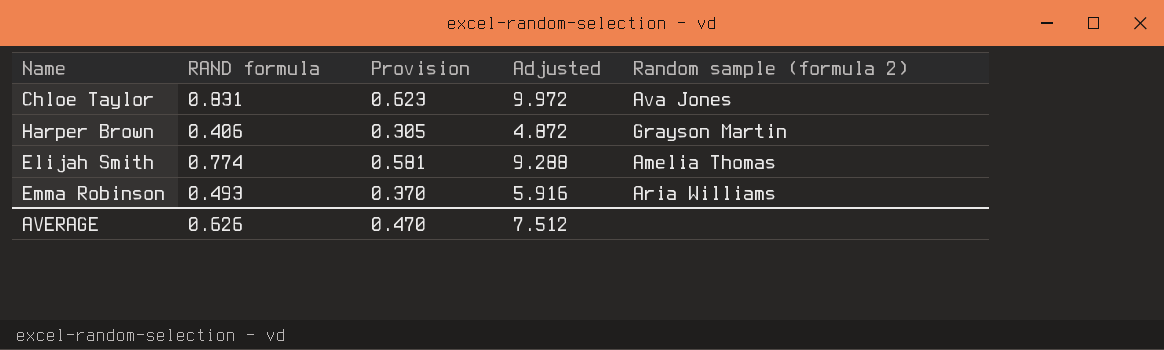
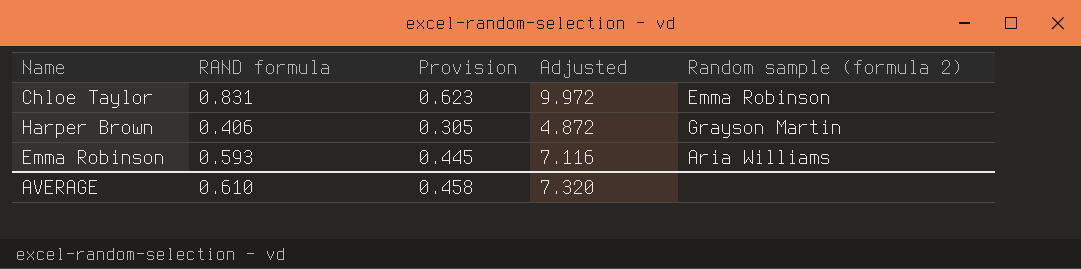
row Elijah Smith: 0.774 | 0.581 | 9.288 | Amelia Thomas -> none
Chloe Taylor | Random sample (formula 2): Ava Jones -> Emma Robinson
Emma Robinson | RAND formula: 0.493 -> 0.593
Emma Robinson | Provision: 0.370 -> 0.445
Emma Robinson | Adjusted: 5.916 -> 7.116
AVERAGE | RAND formula: 0.626 -> 0.610
AVERAGE | Provision: 0.470 -> 0.458
AVERAGE | Adjusted: 7.512 -> 7.320

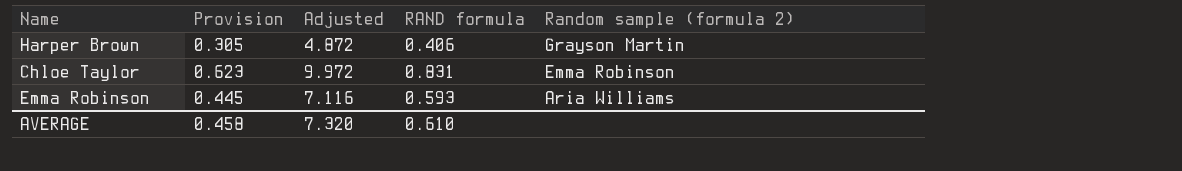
row order: none -> Random sample (formula 2) descending
column RAND formula | position: 2 -> 4

